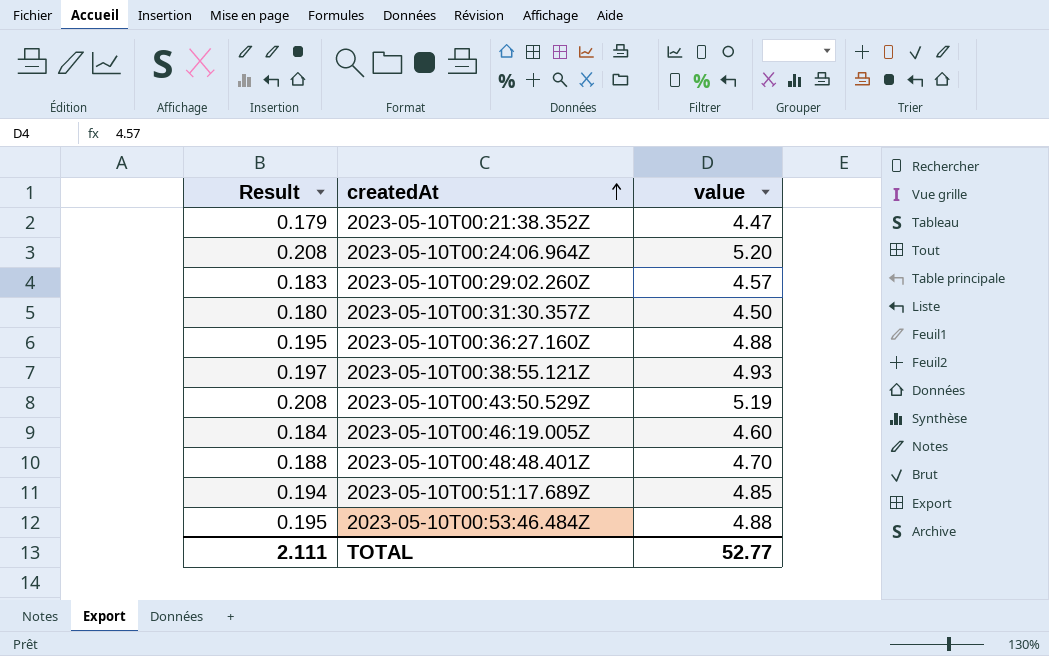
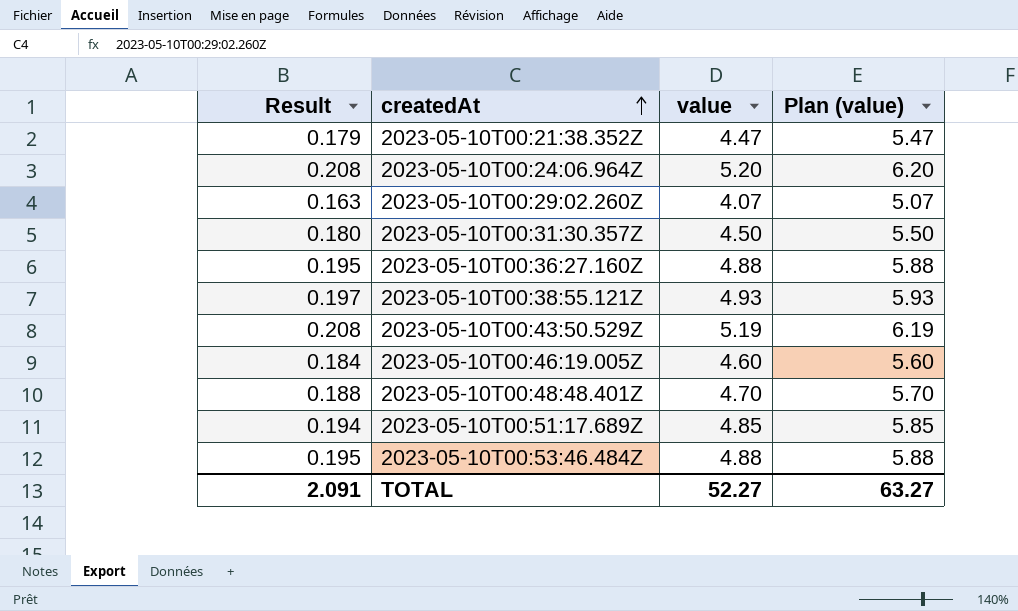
column Plan (value) | formula: none -> [value] + 1
2023-05-10T00:29:02.260Z | Result: 0.183 -> 0.163
2023-05-10T00:29:02.260Z | value: 4.57 -> 4.07
TOTAL | Result: 2.111 -> 2.091
TOTAL | value: 52.77 -> 52.27

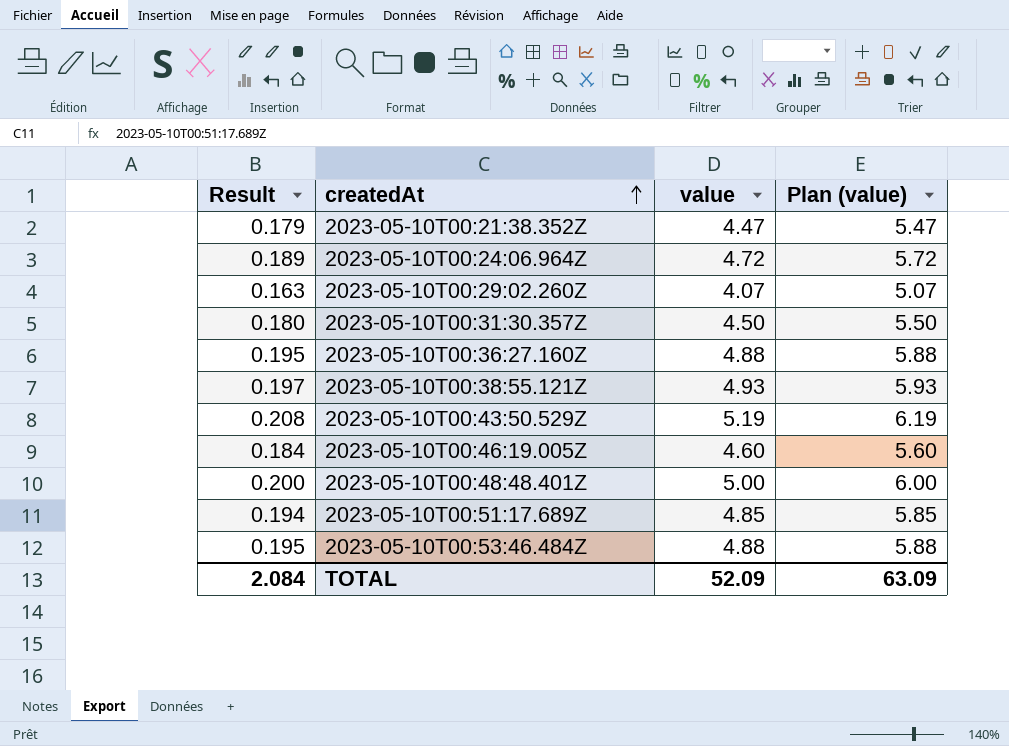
2023-05-10T00:24:06.964Z | Result: 0.208 -> 0.189
2023-05-10T00:24:06.964Z | value: 5.20 -> 4.72
2023-05-10T00:24:06.964Z | Plan (value): 6.20 -> 5.72
2023-05-10T00:48:48.401Z | Result: 0.188 -> 0.200
2023-05-10T00:48:48.401Z | value: 4.70 -> 5.00
2023-05-10T00:48:48.401Z | Plan (value): 5.70 -> 6.00
TOTAL | Result: 2.091 -> 2.084
TOTAL | value: 52.27 -> 52.09
TOTAL | Plan (value): 63.27 -> 63.09

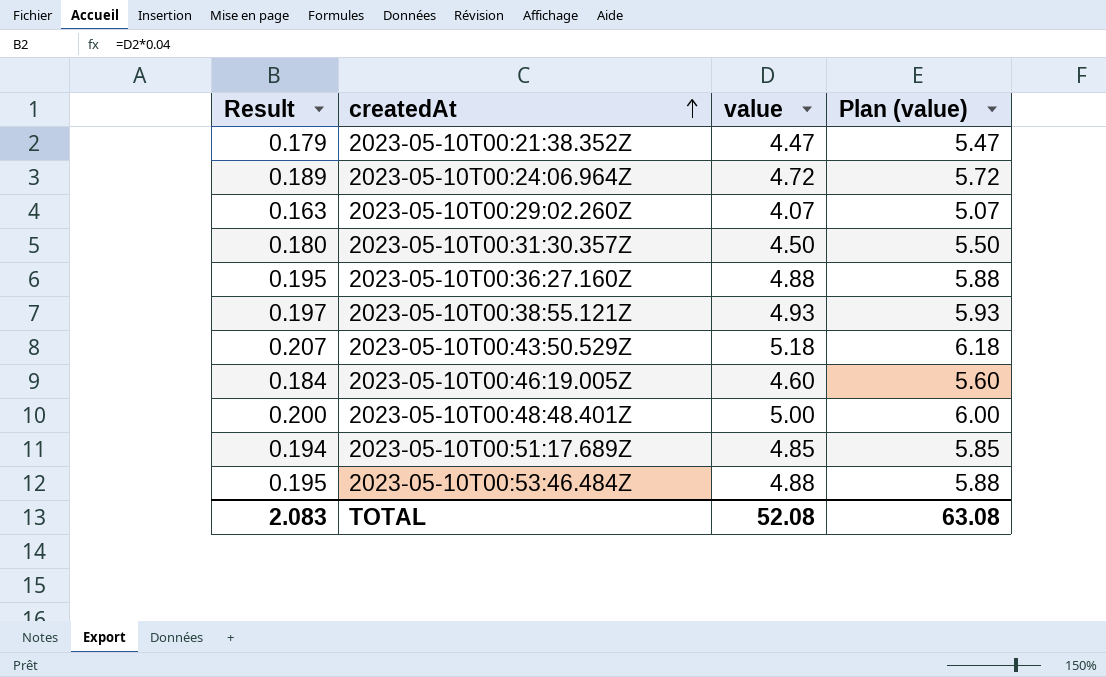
2023-05-10T00:43:50.529Z | Result: 0.208 -> 0.207
2023-05-10T00:43:50.529Z | value: 5.19 -> 5.18
2023-05-10T00:43:50.529Z | Plan (value): 6.19 -> 6.18
TOTAL | Result: 2.084 -> 2.083
TOTAL | value: 52.09 -> 52.08
TOTAL | Plan (value): 63.09 -> 63.08

